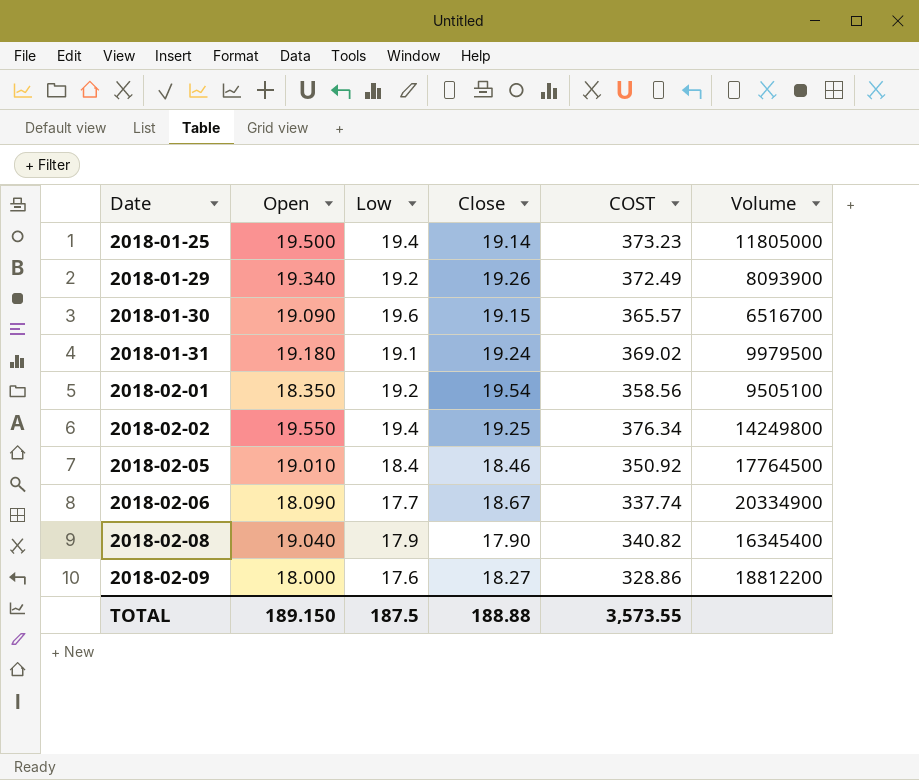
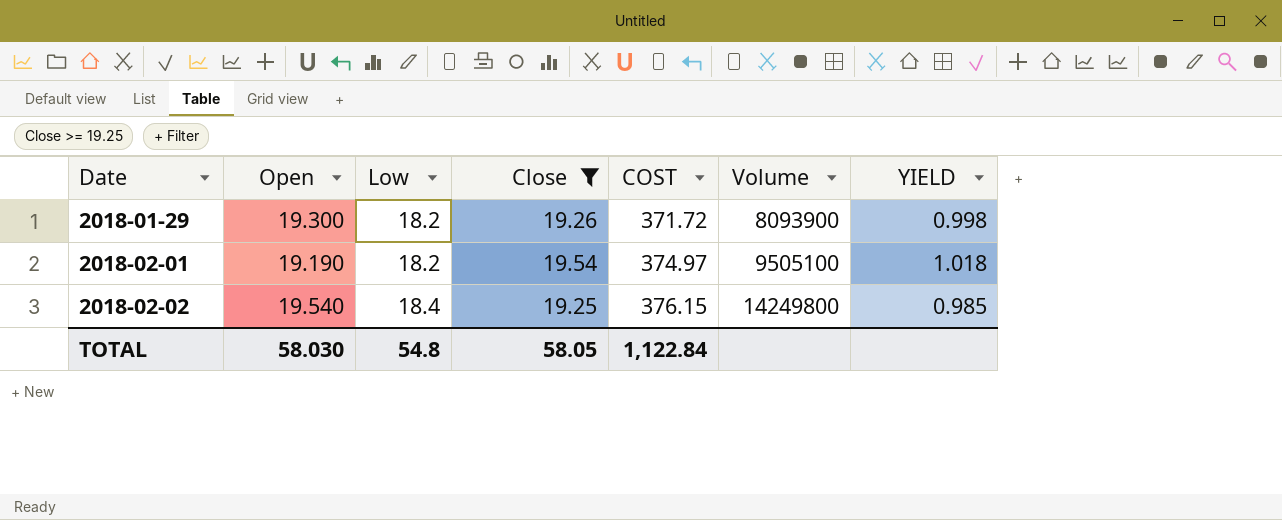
filter: none -> Close >= 19.25
column YIELD | formula: none -> [Close] / [Open]
2018-01-29 | Open: 19.340 -> 19.300
2018-01-29 | Low: 19.2 -> 18.2
2018-01-29 | COST: 372.49 -> 371.72
2018-02-01 | Open: 18.350 -> 19.190
2018-02-01 | Low: 19.2 -> 18.2
2018-02-01 | COST: 358.56 -> 374.97
2018-02-02 | Open: 19.550 -> 19.540
2018-02-02 | Low: 19.4 -> 18.4
2018-02-02 | COST: 376.34 -> 376.15
TOTAL | Open: 189.150 -> 58.030
TOTAL | Low: 187.5 -> 54.8
TOTAL | Close: 188.88 -> 58.05
TOTAL | COST: 3,573.55 -> 1,122.84

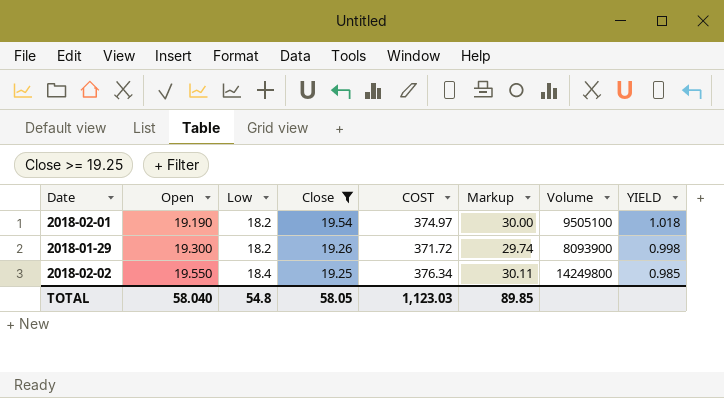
row order: Date ascending -> Open ascending
column Markup | formula: none -> [COST] * 0.08
2018-02-02 | Open: 19.540 -> 19.550
2018-02-02 | COST: 376.15 -> 376.34
TOTAL | Open: 58.030 -> 58.040
TOTAL | COST: 1,122.84 -> 1,123.03

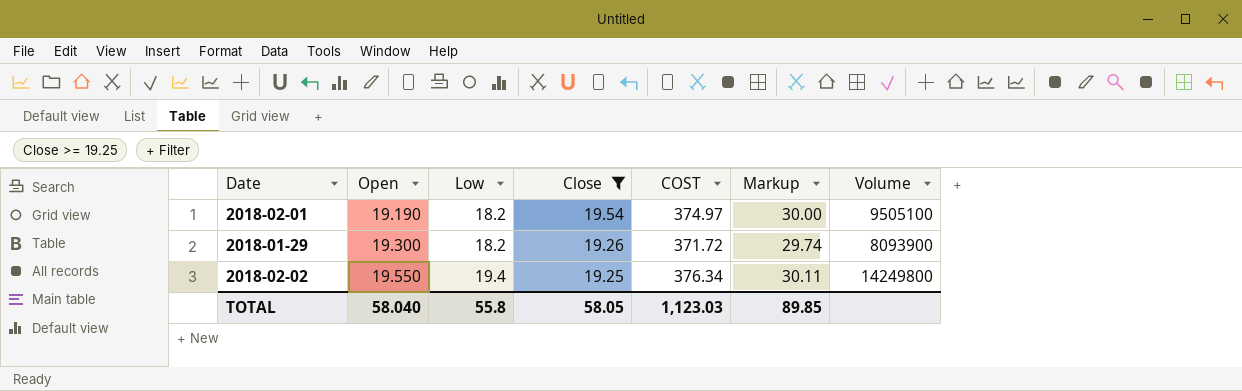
column YIELD | formula: [Close] / [Open] -> none
2018-02-02 | Low: 18.4 -> 19.4
TOTAL | Low: 54.8 -> 55.8

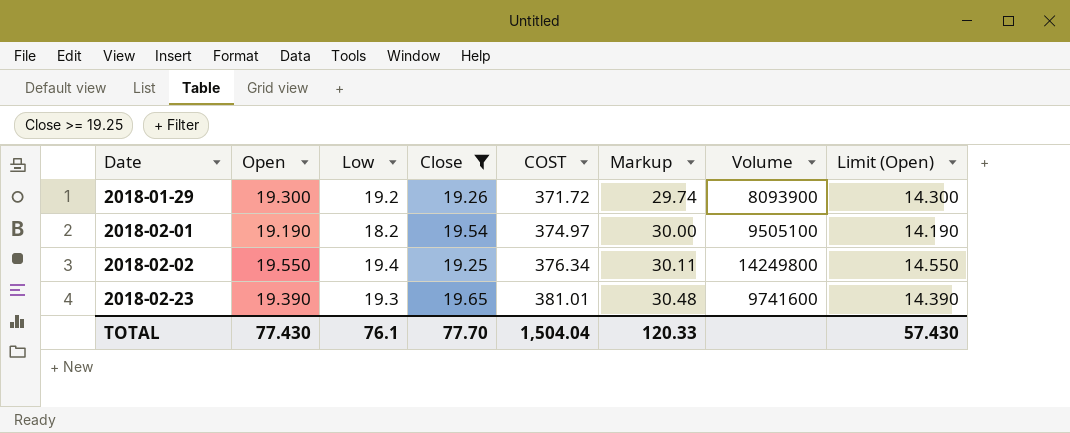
row order: Open ascending -> Date ascending
column Limit (Open) | formula: none -> [Open] - 5
2018-01-29 | Low: 18.2 -> 19.2
row 2018-02-23: none -> 19.390 | 19.3 | 19.65 | 381.01 | 30.48 | 9741600 | 14.390
TOTAL | Open: 58.040 -> 77.430
TOTAL | Low: 55.8 -> 76.1
TOTAL | Close: 58.05 -> 77.70
TOTAL | COST: 1,123.03 -> 1,504.04
TOTAL | Markup: 89.85 -> 120.33

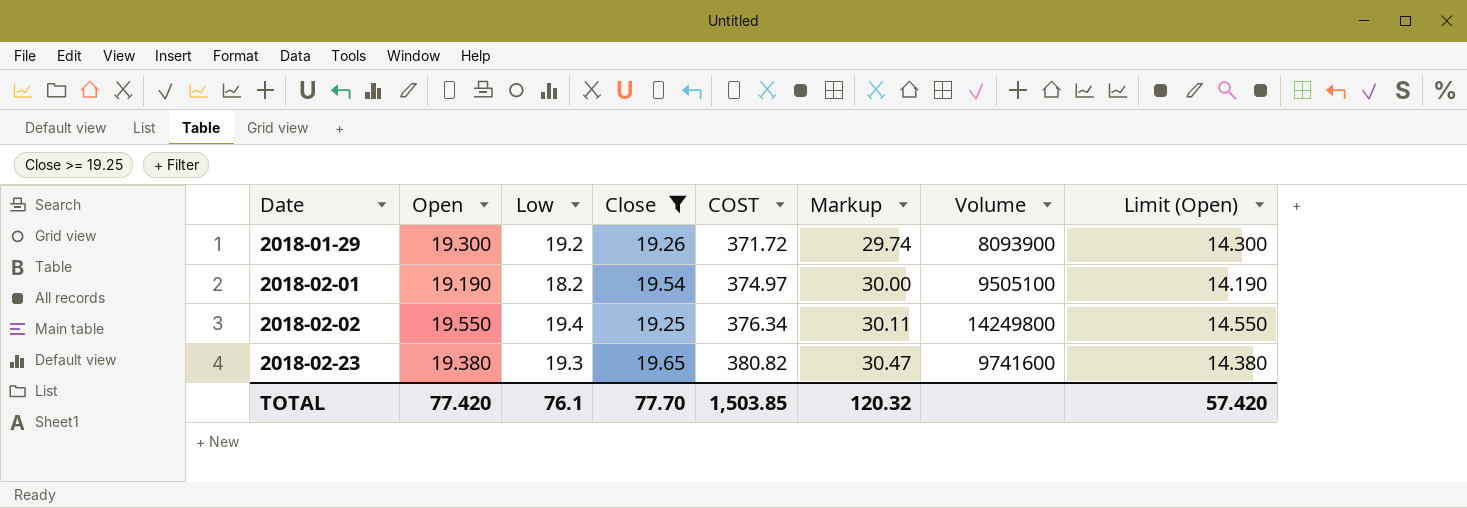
2018-02-23 | Open: 19.390 -> 19.380
2018-02-23 | COST: 381.01 -> 380.82
2018-02-23 | Markup: 30.48 -> 30.47
2018-02-23 | Limit (Open): 14.390 -> 14.380
TOTAL | Open: 77.430 -> 77.420
TOTAL | COST: 1,504.04 -> 1,503.85
TOTAL | Markup: 120.33 -> 120.32
TOTAL | Limit (Open): 57.430 -> 57.420

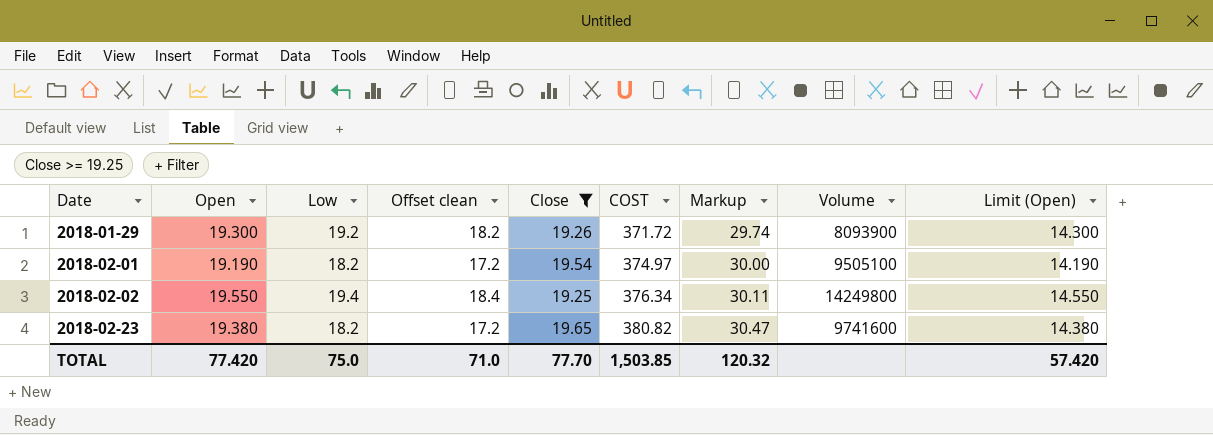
column Offset clean | formula: none -> [Low] - 1
2018-02-23 | Low: 19.3 -> 18.2
TOTAL | Low: 76.1 -> 75.0

